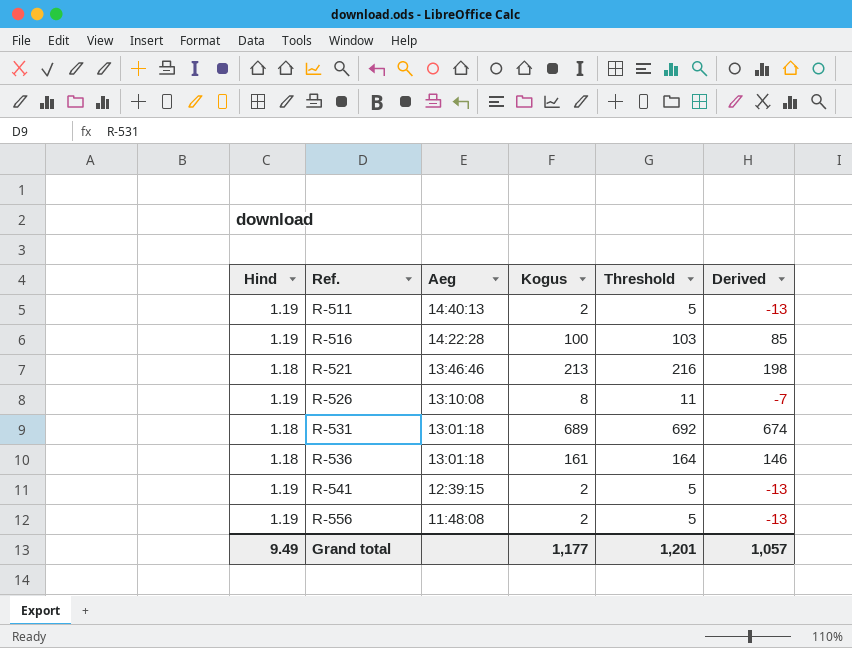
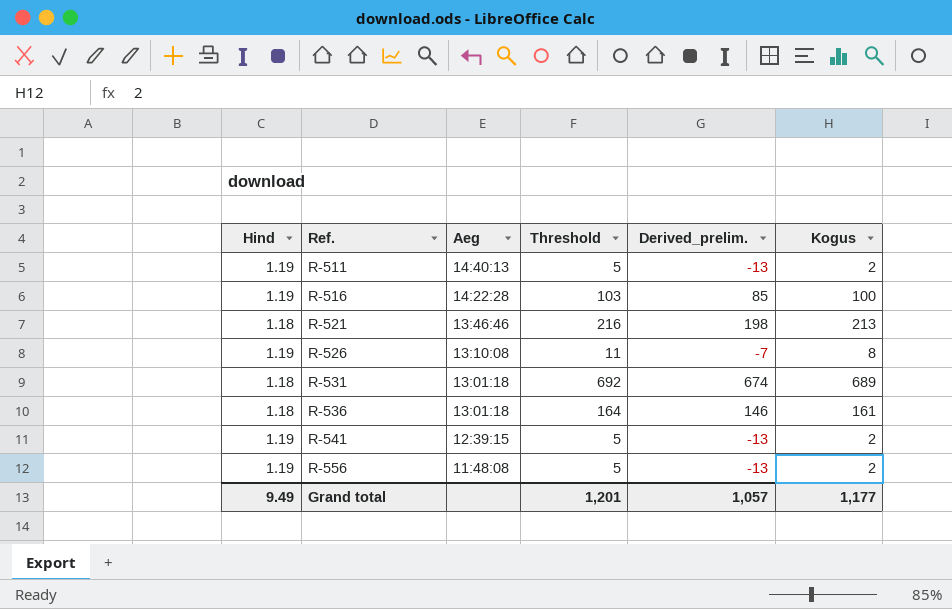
column name: Derived -> Derived_prelim.
column Kogus | position: 4 -> 6

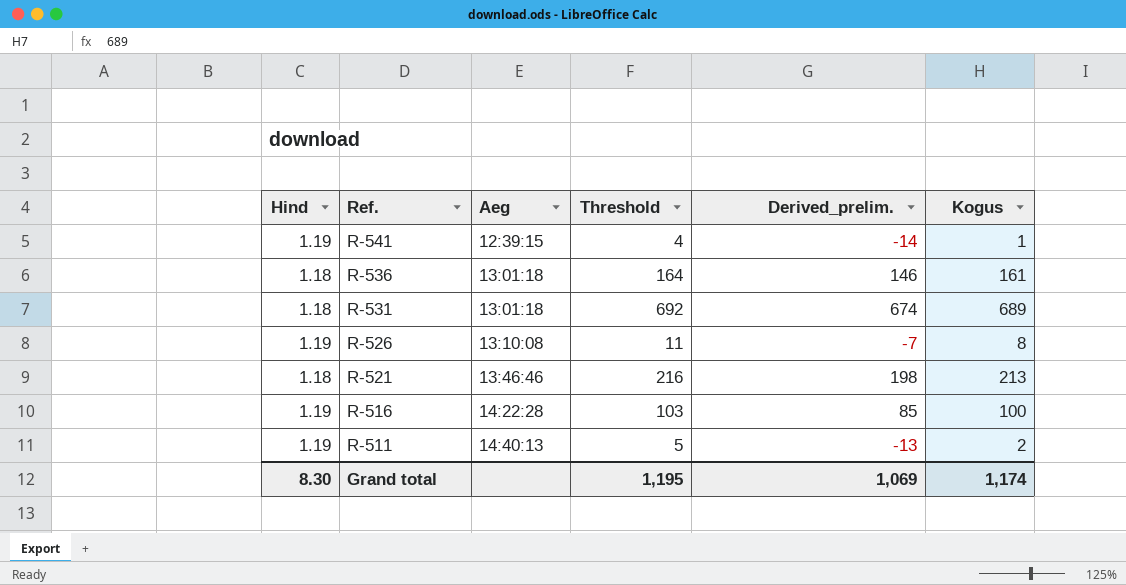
row order: Ref. ascending -> Ref. descending
row R-556: 1.19 | 11:48:08 | 5 | -13 | 2 -> none
R-541 | Threshold: 5 -> 4
R-541 | Derived_prelim.: -13 -> -14
R-541 | Kogus: 2 -> 1
Grand total | Hind: 9.49 -> 8.30
Grand total | Threshold: 1,201 -> 1,195
Grand total | Derived_prelim.: 1,057 -> 1,069
Grand total | Kogus: 1,177 -> 1,174

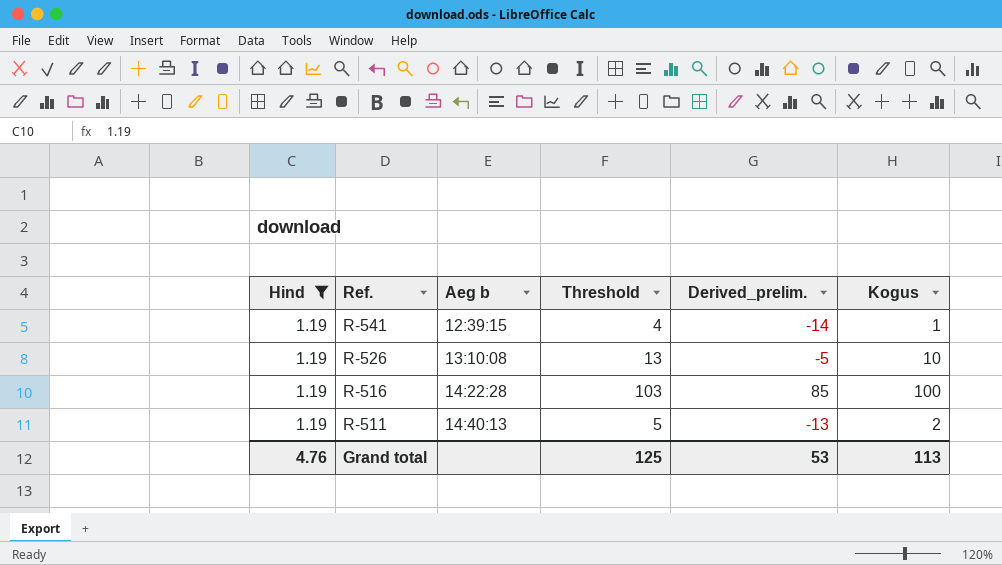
filter: none -> Hind = 1.19
column name: Aeg -> Aeg b
R-526 | Threshold: 11 -> 13
R-526 | Derived_prelim.: -7 -> -5
R-526 | Kogus: 8 -> 10
Grand total | Hind: 8.30 -> 4.76
Grand total | Threshold: 1,195 -> 125
Grand total | Derived_prelim.: 1,069 -> 53
Grand total | Kogus: 1,174 -> 113

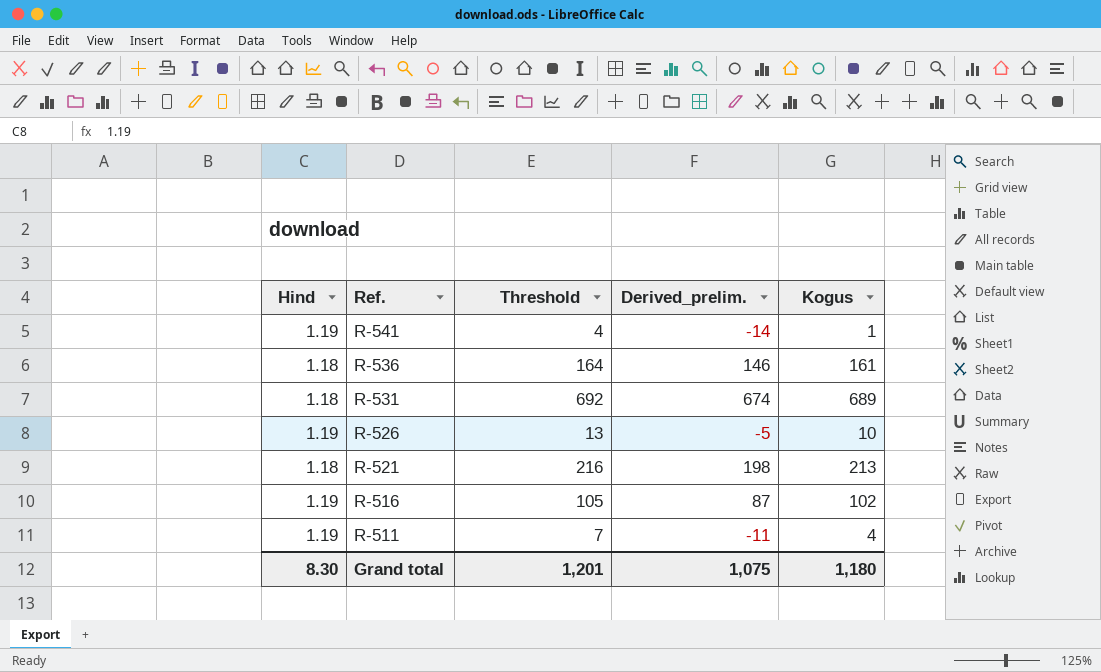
filter: Hind = 1.19 -> none
column Aeg b | position: 3 -> none
R-516 | Threshold: 103 -> 105
R-516 | Derived_prelim.: 85 -> 87
R-516 | Kogus: 100 -> 102
R-511 | Threshold: 5 -> 7
R-511 | Derived_prelim.: -13 -> -11
R-511 | Kogus: 2 -> 4
Grand total | Hind: 4.76 -> 8.30
Grand total | Threshold: 125 -> 1,201
Grand total | Derived_prelim.: 53 -> 1,075
Grand total | Kogus: 113 -> 1,180

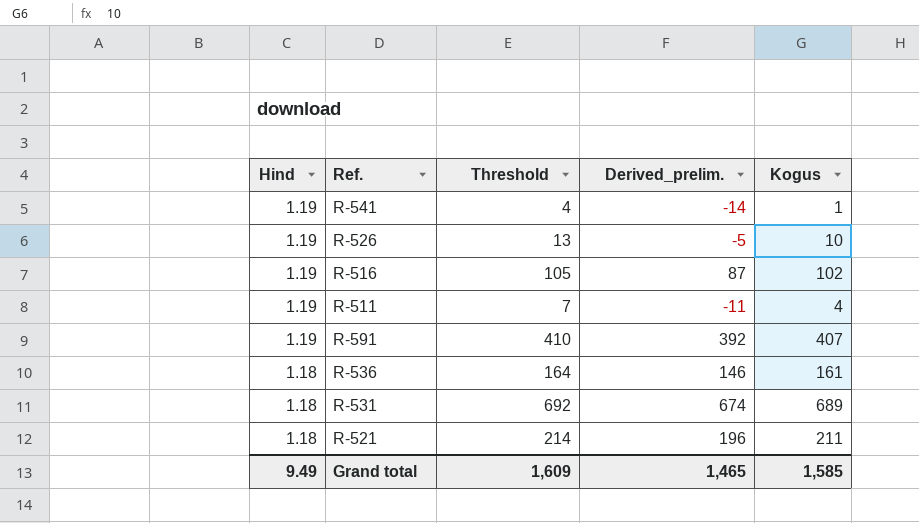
row order: Ref. descending -> Hind descending
row R-591: none -> 1.19 | 410 | 392 | 407
R-521 | Threshold: 216 -> 214
R-521 | Derived_prelim.: 198 -> 196
R-521 | Kogus: 213 -> 211
Grand total | Hind: 8.30 -> 9.49
Grand total | Threshold: 1,201 -> 1,609
Grand total | Derived_prelim.: 1,075 -> 1,465
Grand total | Kogus: 1,180 -> 1,585

